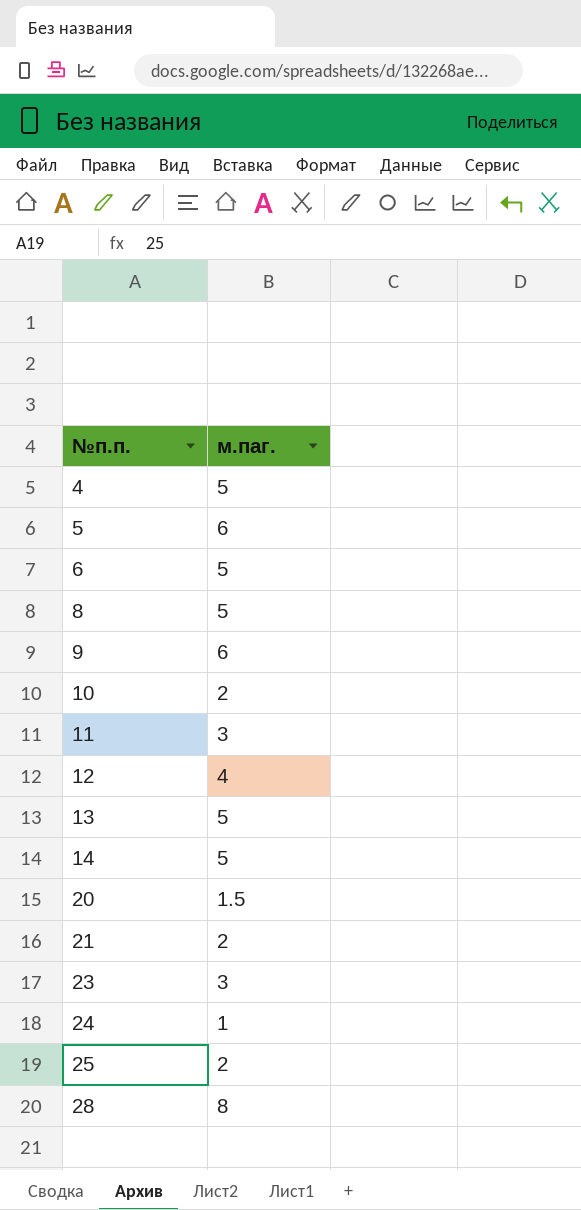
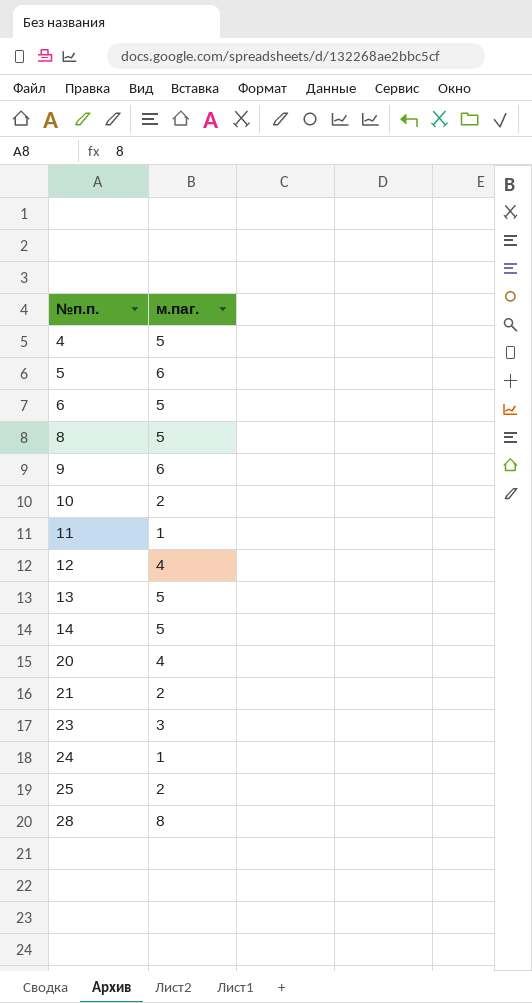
11 | м.паг.: 3 -> 1
20 | м.паг.: 1.5 -> 4

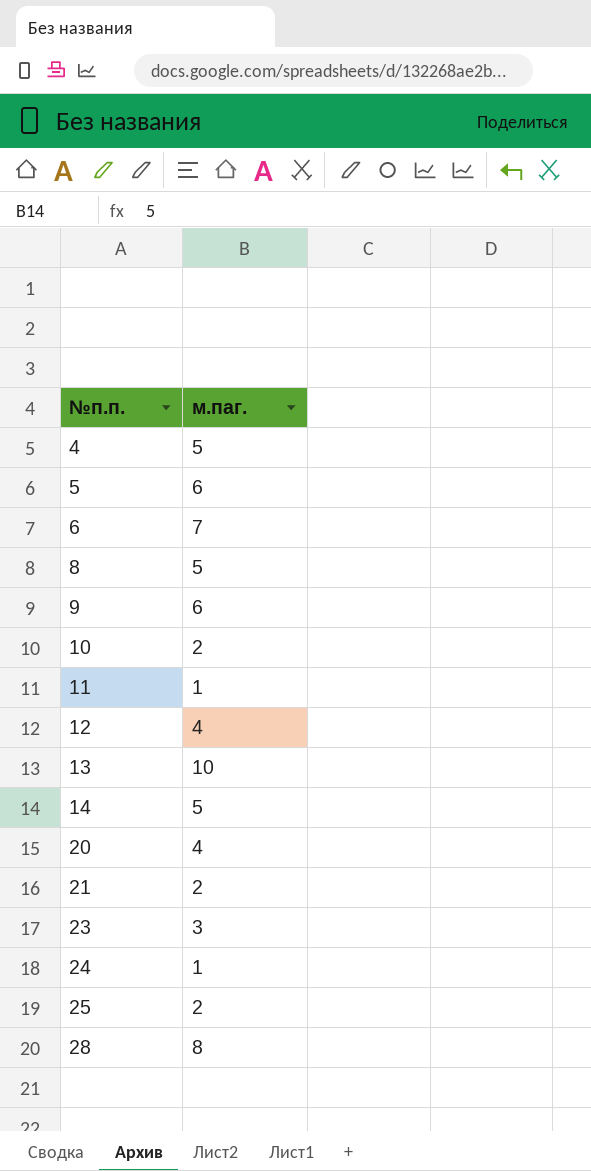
6 | м.паг.: 5 -> 7
13 | м.паг.: 5 -> 10

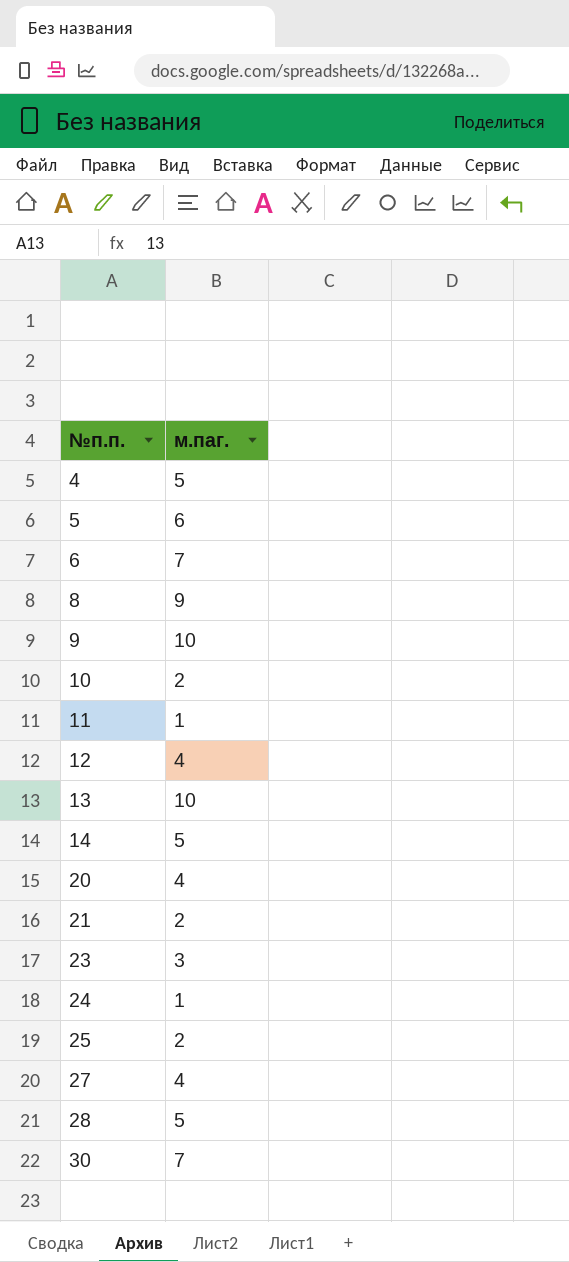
8 | м.паг.: 5 -> 9
9 | м.паг.: 6 -> 10
row 27: none -> 4
28 | м.паг.: 8 -> 5
row 30: none -> 7

